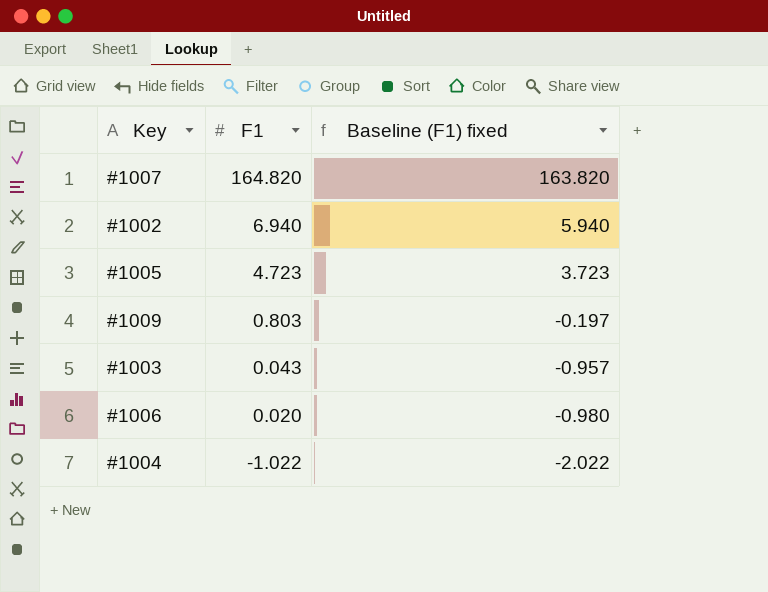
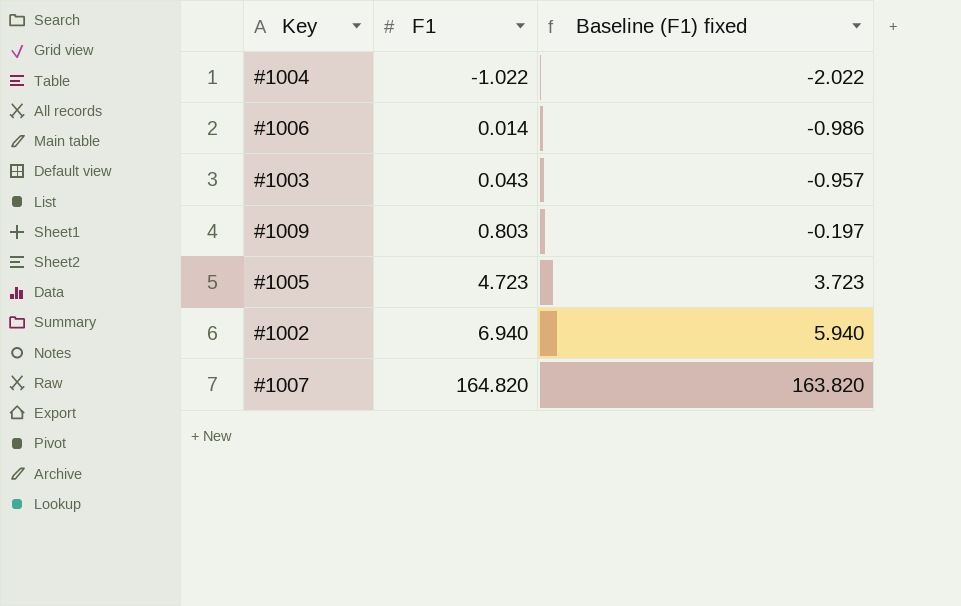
row order: F1 descending -> F1 ascending
#1006 | F1: 0.020 -> 0.014
#1006 | Baseline (F1) fixed: -0.980 -> -0.986

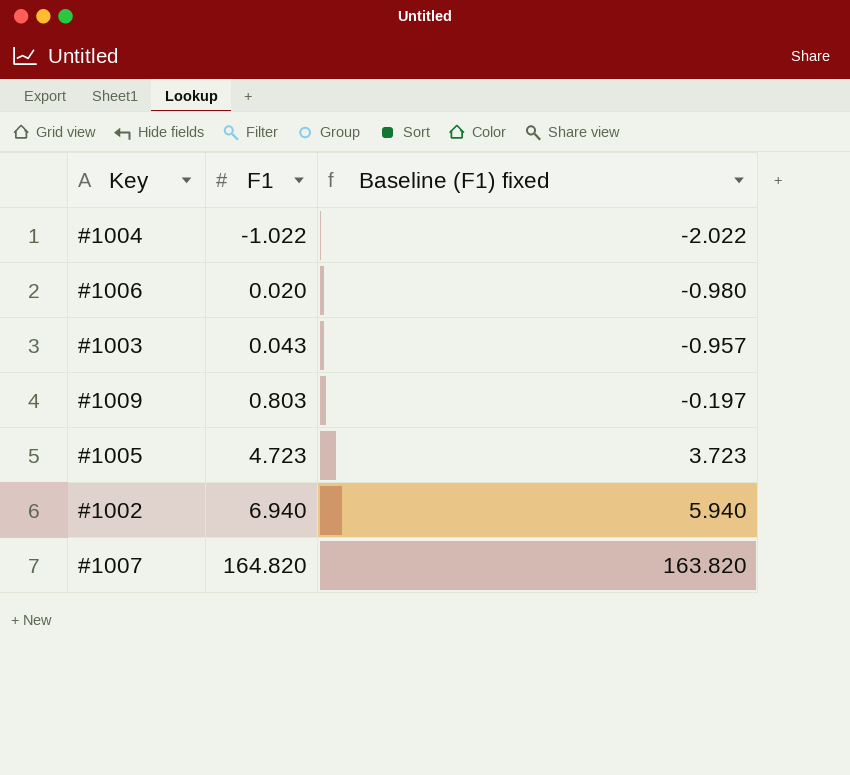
#1006 | F1: 0.014 -> 0.020
#1006 | Baseline (F1) fixed: -0.986 -> -0.980

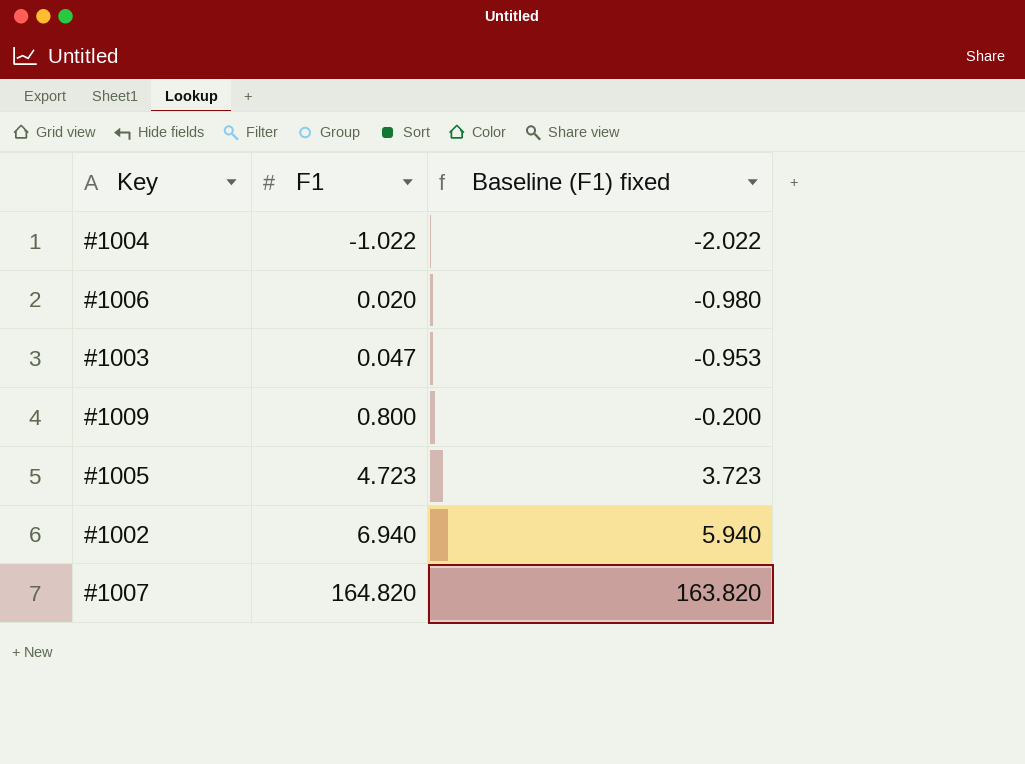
#1003 | F1: 0.043 -> 0.047
#1003 | Baseline (F1) fixed: -0.957 -> -0.953
#1009 | F1: 0.803 -> 0.800
#1009 | Baseline (F1) fixed: -0.197 -> -0.200

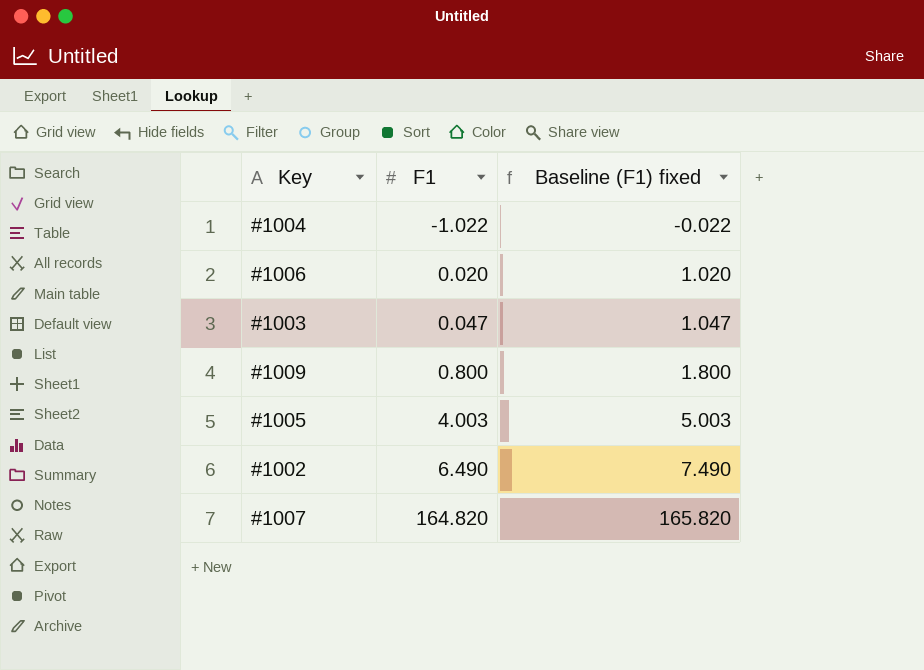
column Baseline (F1) fixed | formula: [F1] - 1 -> [F1] + 1
#1005 | F1: 4.723 -> 4.003
#1002 | F1: 6.940 -> 6.490

